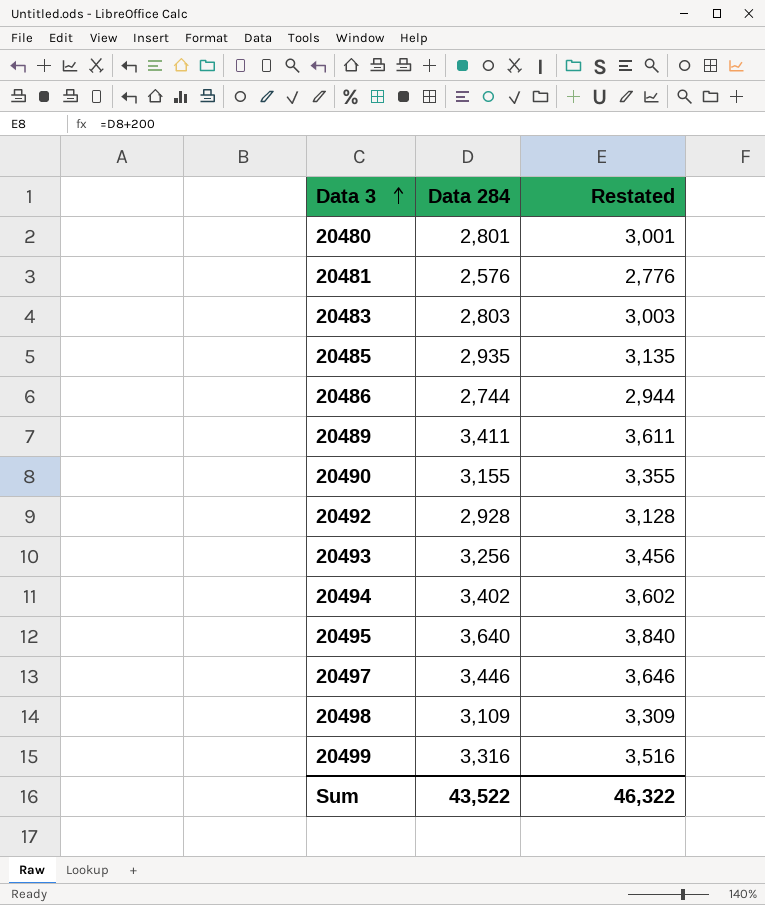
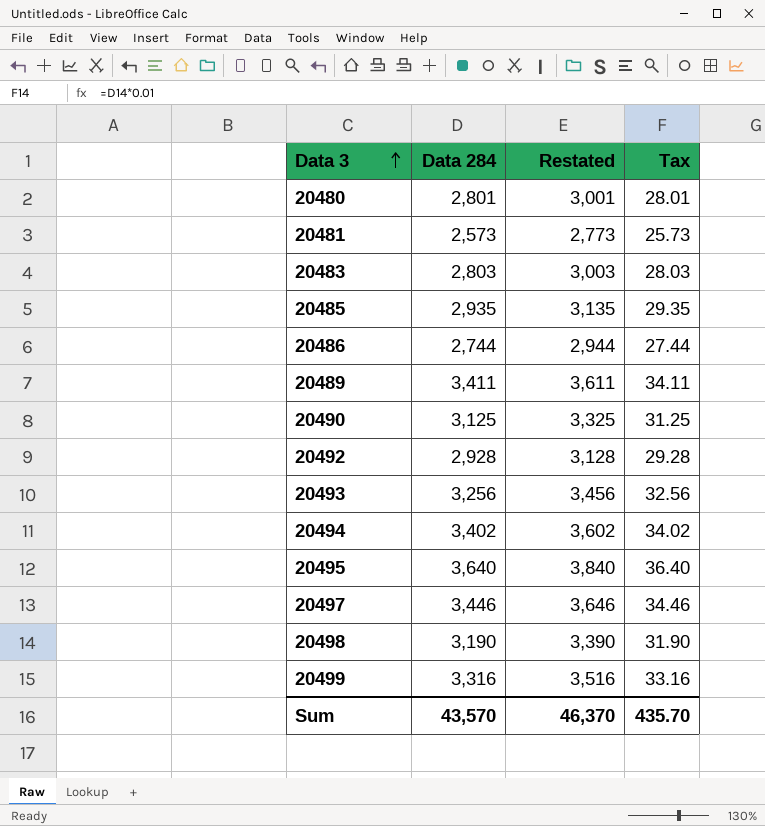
column Tax | formula: none -> [Data 284] * 0.01
20481 | Data 284: 2,576 -> 2,573
20481 | Restated: 2,776 -> 2,773
20490 | Data 284: 3,155 -> 3,125
20490 | Restated: 3,355 -> 3,325
20498 | Data 284: 3,109 -> 3,190
20498 | Restated: 3,309 -> 3,390
Sum | Data 284: 43,522 -> 43,570
Sum | Restated: 46,322 -> 46,370

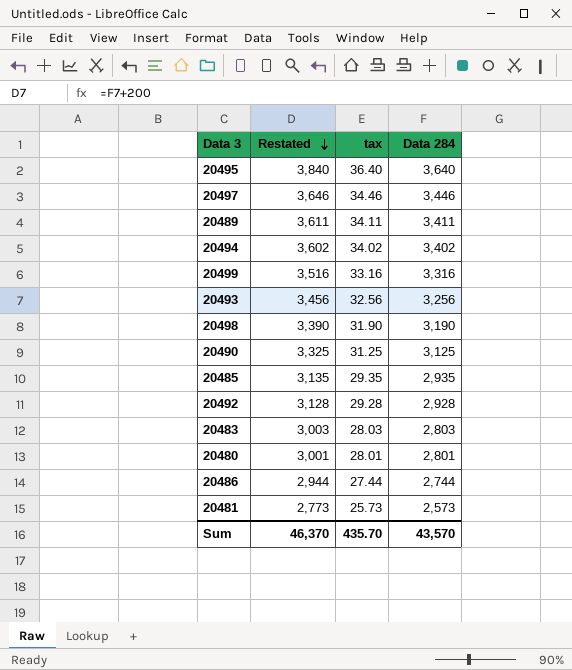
row order: Data 3 ascending -> Restated descending
column name: Tax -> tax
column Data 284 | position: 2 -> 4

